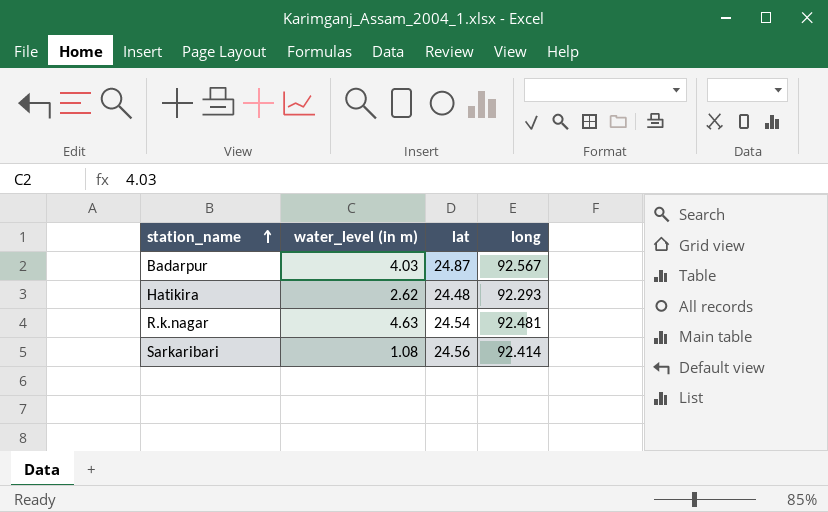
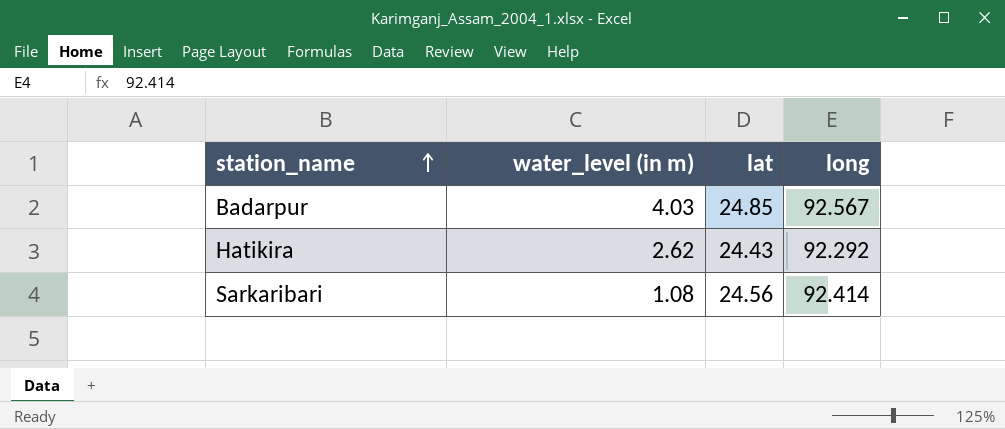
row R.k.nagar: 4.63 | 24.54 | 92.481 -> none
Badarpur | lat: 24.87 -> 24.85
Hatikira | lat: 24.48 -> 24.43
Hatikira | long: 92.293 -> 92.292

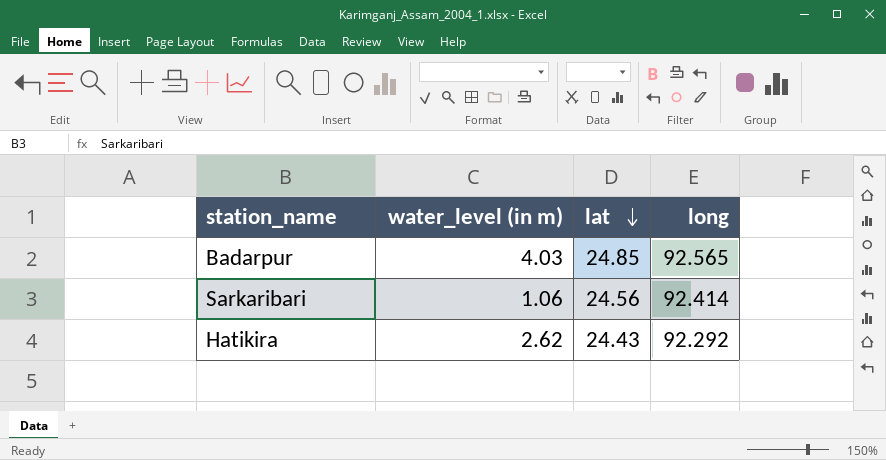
row order: station_name ascending -> lat descending
Badarpur | long: 92.567 -> 92.565
Sarkaribari | water_level (in m): 1.08 -> 1.06

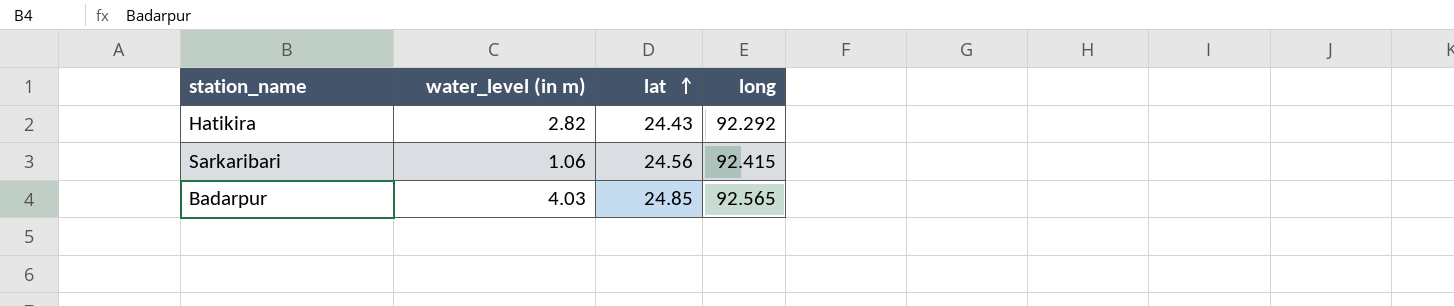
row order: lat descending -> lat ascending
Hatikira | water_level (in m): 2.62 -> 2.82
Sarkaribari | long: 92.414 -> 92.415

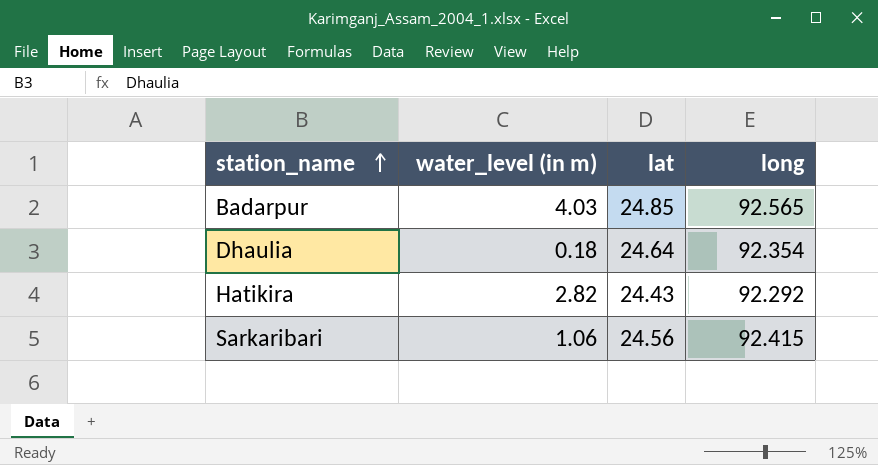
row order: lat ascending -> station_name ascending
row Dhaulia: none -> 0.18 | 24.64 | 92.354

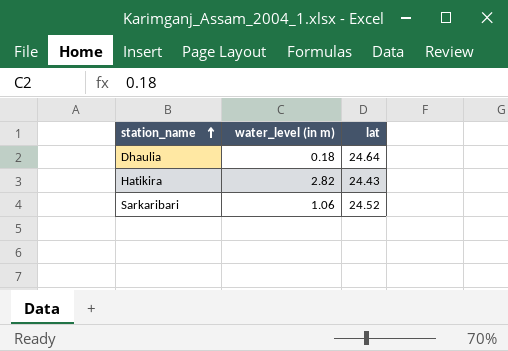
column long | position: 4 -> none
row Badarpur: 4.03 | 24.85 | 92.565 -> none
Sarkaribari | lat: 24.56 -> 24.52

